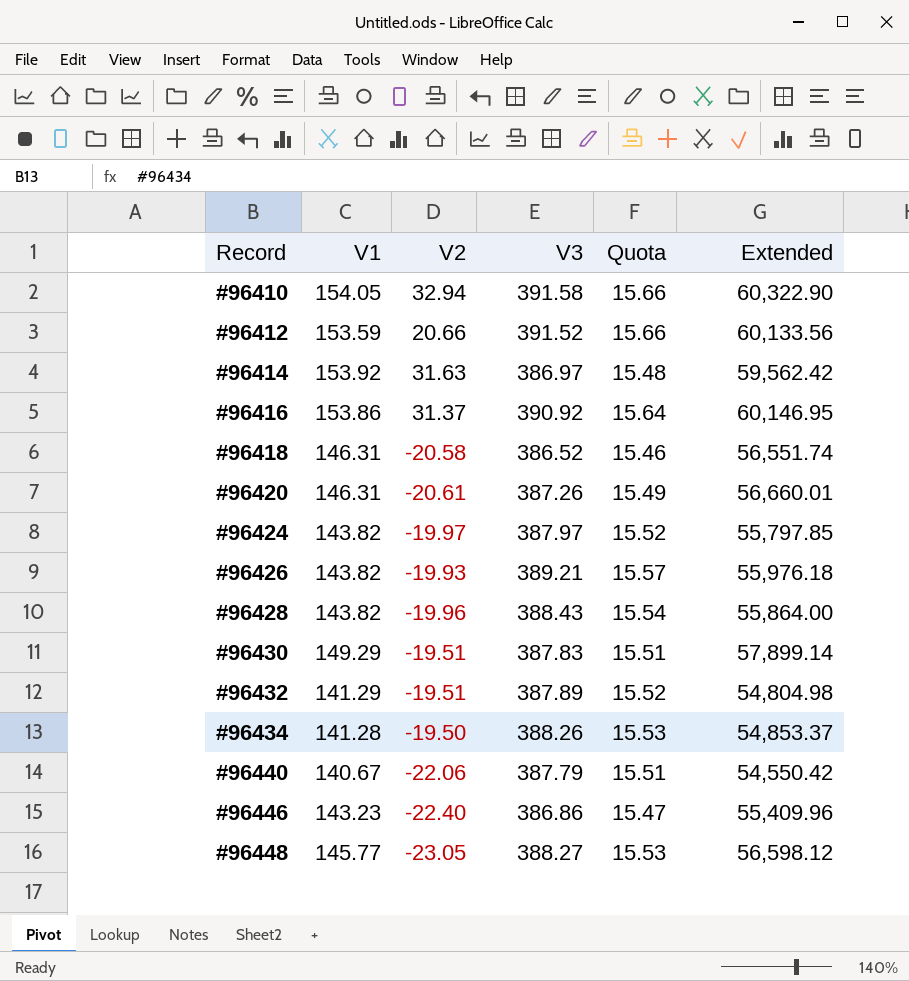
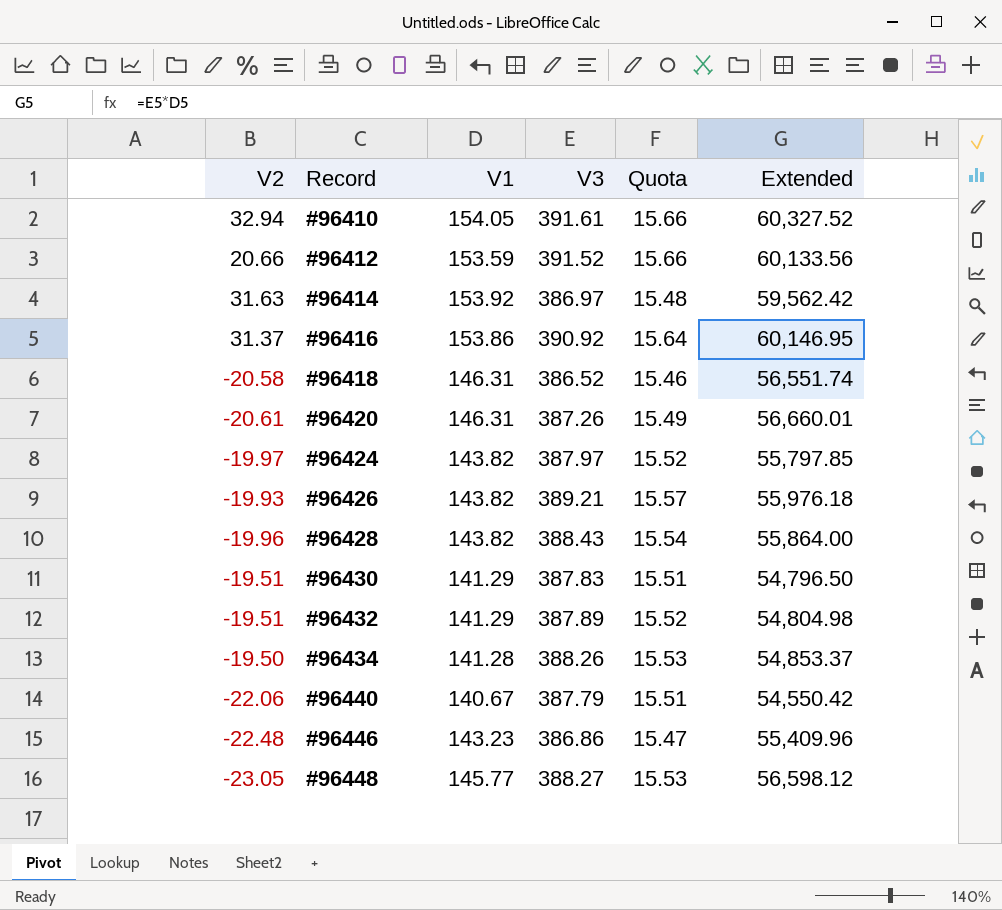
column V2 | position: 3 -> 1
#96410 | V3: 391.58 -> 391.61
#96410 | Extended: 60,322.90 -> 60,327.52
#96430 | V1: 149.29 -> 141.29
#96430 | Extended: 57,899.14 -> 54,796.50
#96446 | V2: -22.40 -> -22.48

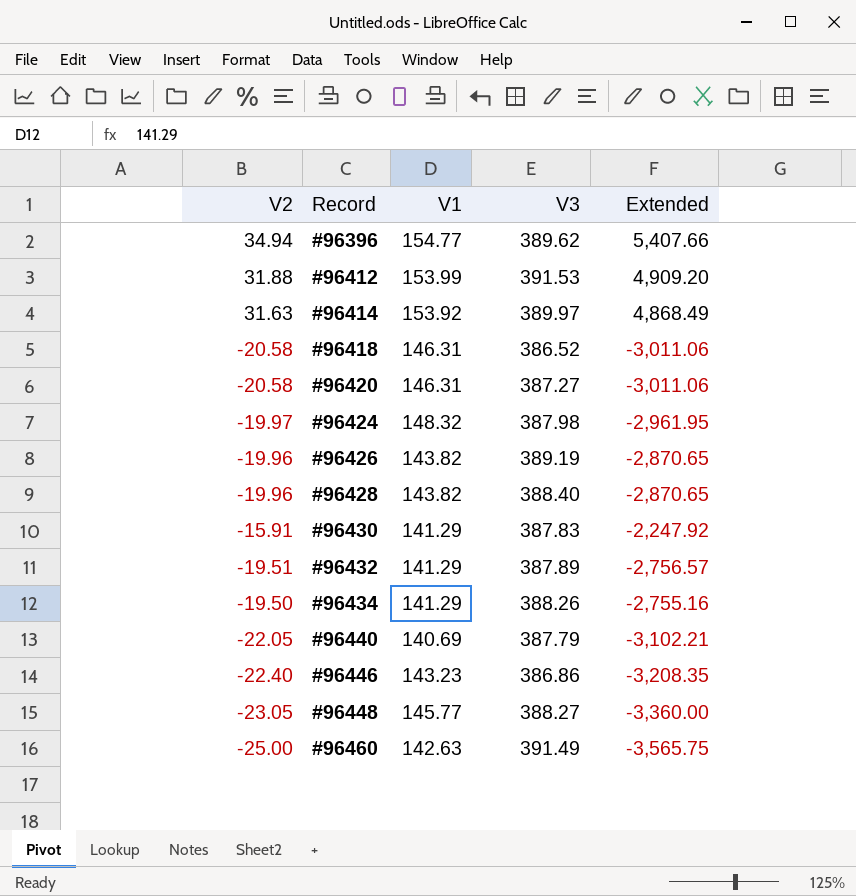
column Quota | formula: [V3] * 0.04 -> none
column Extended | formula: [V1] * [V3] -> [V2] * [V1]
row #96410: 32.94 | 154.05 | 391.61 | 15.66 | 60,327.52 -> none
row #96416: 31.37 | 153.86 | 390.92 | 15.64 | 60,146.95 -> none
row #96396: none -> 34.94 | 154.77 | 389.62 | 5,407.66
#96412 | V2: 20.66 -> 31.88
#96412 | V1: 153.59 -> 153.99
#96412 | V3: 391.52 -> 391.53
#96414 | V3: 386.97 -> 389.97
#96420 | V2: -20.61 -> -20.58
#96420 | V3: 387.26 -> 387.27
#96424 | V1: 143.82 -> 148.32
#96424 | V3: 387.97 -> 387.98
#96426 | V2: -19.93 -> -19.96
#96426 | V3: 389.21 -> 389.19
#96428 | V3: 388.43 -> 388.40
#96430 | V2: -19.51 -> -15.91
#96434 | V1: 141.28 -> 141.29
#96440 | V2: -22.06 -> -22.05
#96440 | V1: 140.67 -> 140.69
#96446 | V2: -22.48 -> -22.40
row #96460: none -> -25.00 | 142.63 | 391.49 | -3,565.75

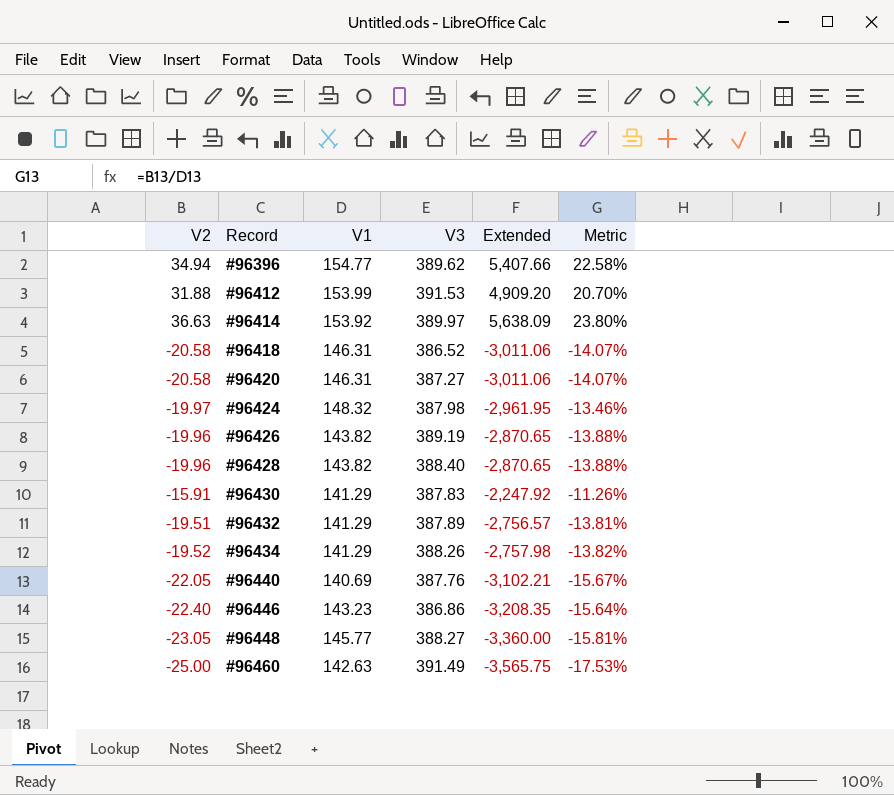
column Metric | formula: none -> [V2] / [V1]
#96414 | V2: 31.63 -> 36.63
#96414 | Extended: 4,868.49 -> 5,638.09
#96434 | V2: -19.50 -> -19.52
#96434 | Extended: -2,755.16 -> -2,757.98
#96440 | V3: 387.79 -> 387.76

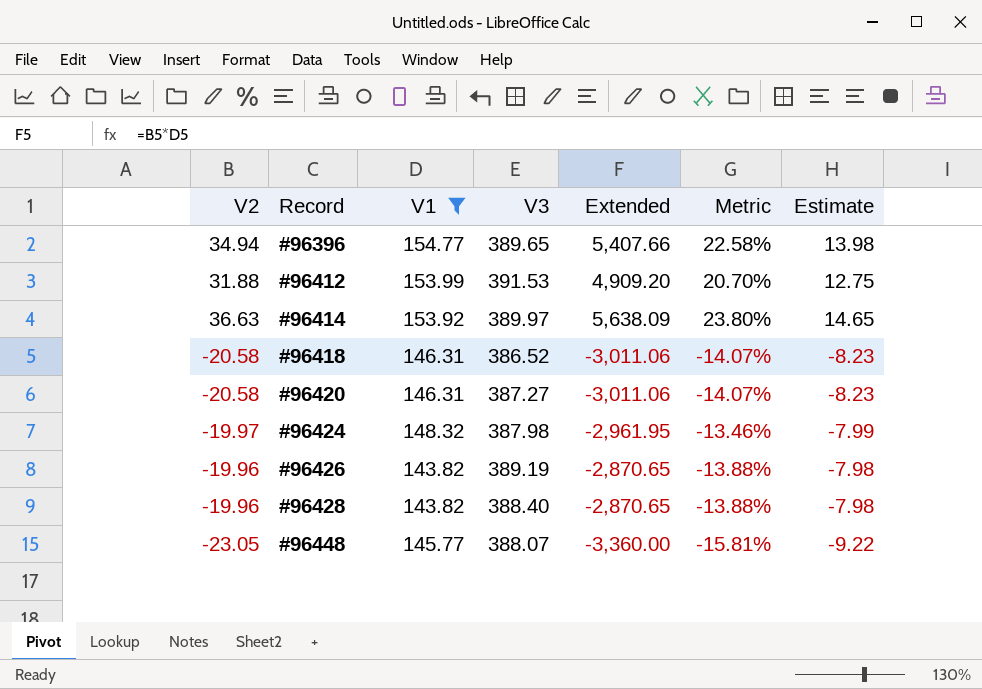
filter: none -> V1 >= 143.82
column Estimate | formula: none -> [V2] * 0.4
#96396 | V3: 389.62 -> 389.65
#96448 | V3: 388.27 -> 388.07

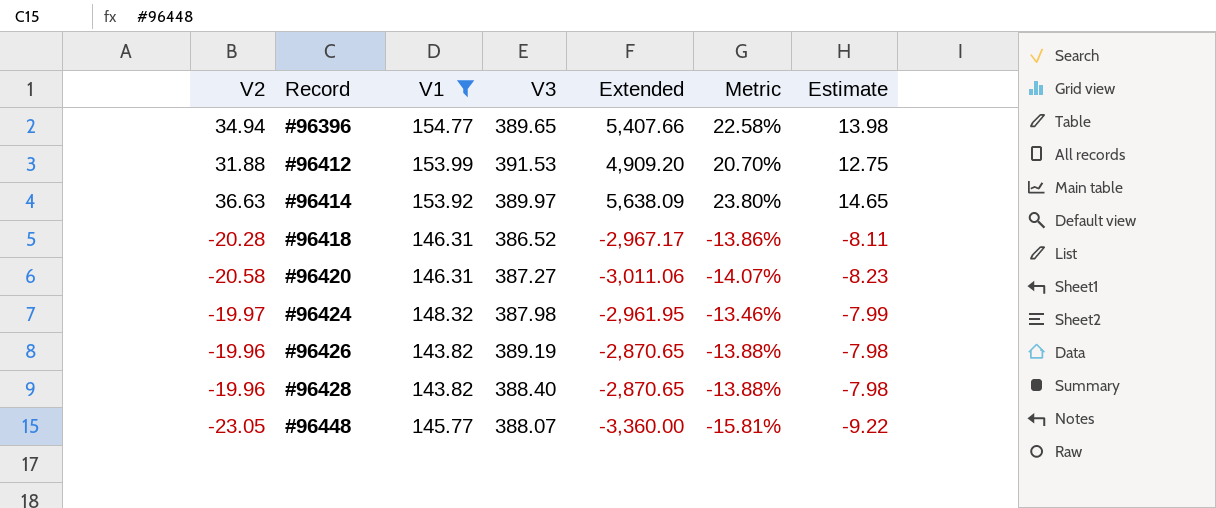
#96418 | V2: -20.58 -> -20.28
#96418 | Extended: -3,011.06 -> -2,967.17
#96418 | Metric: -14.07% -> -13.86%
#96418 | Estimate: -8.23 -> -8.11

